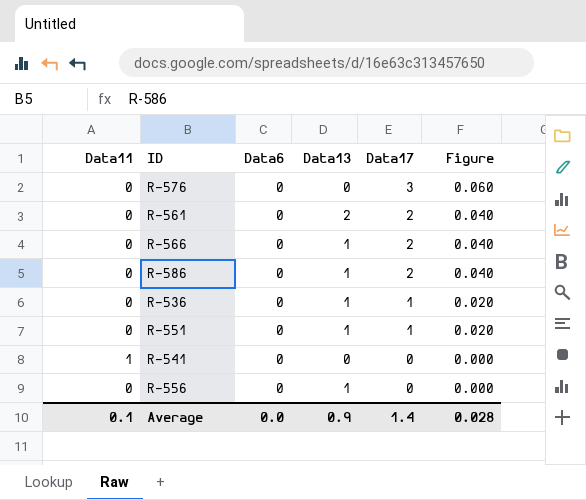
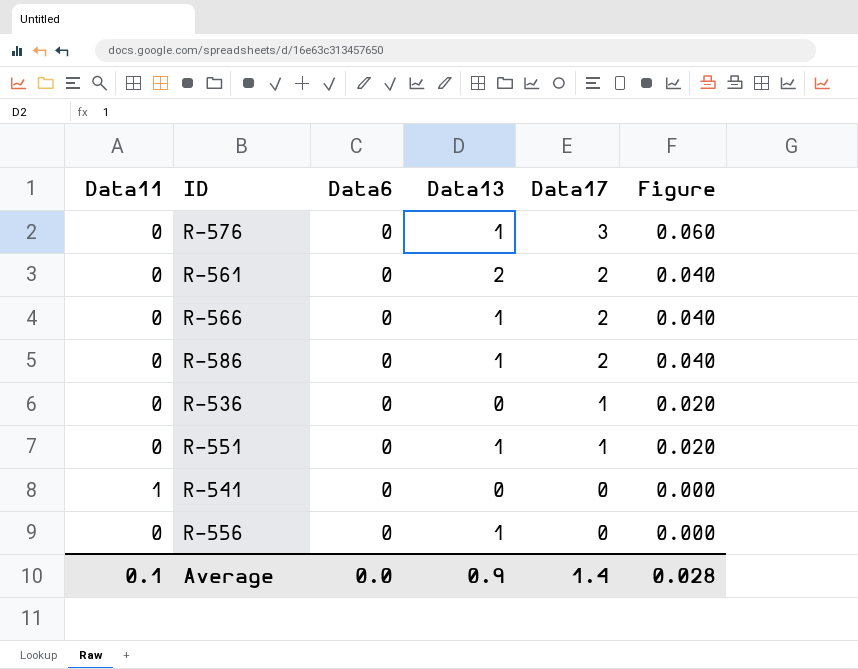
R-576 | Data13: 0 -> 1
R-536 | Data13: 1 -> 0

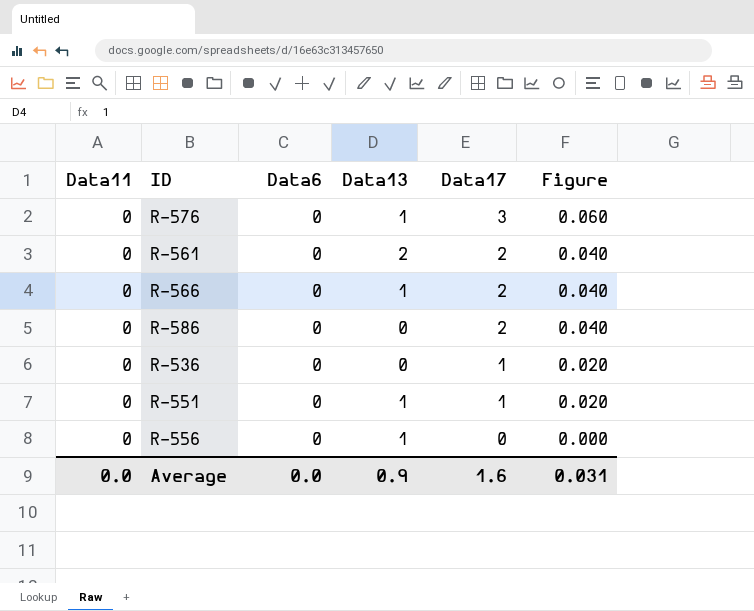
row R-541: 1 | 0 | 0 | 0 | 0.000 -> none
R-586 | Data13: 1 -> 0
Average | Data11: 0.1 -> 0.0
Average | Data17: 1.4 -> 1.6
Average | Figure: 0.028 -> 0.031

